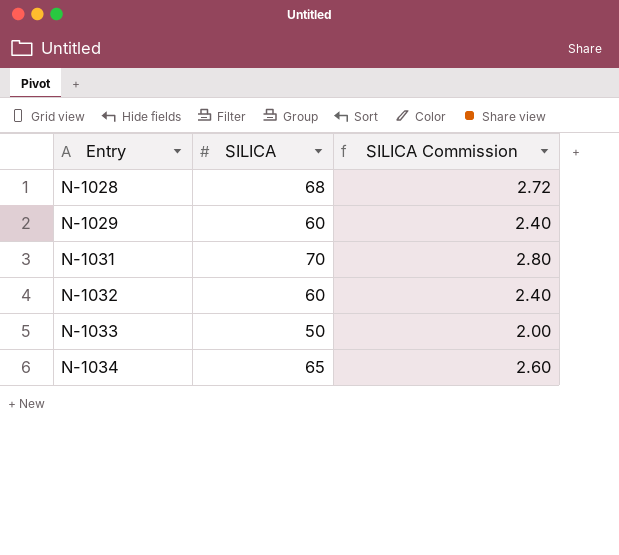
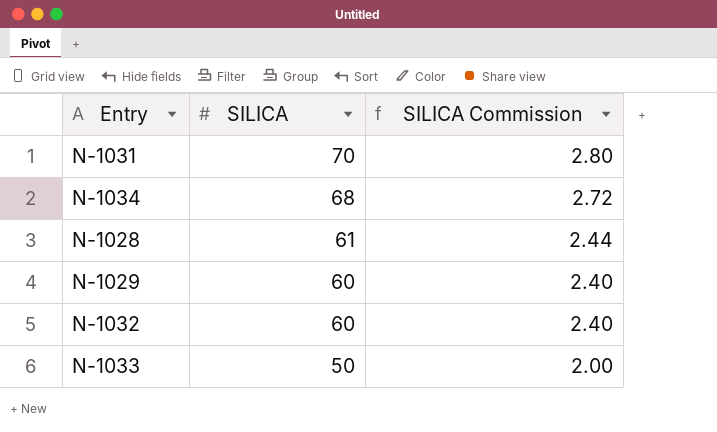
row order: Entry ascending -> SILICA descending
N-1034 | SILICA: 65 -> 68
N-1034 | SILICA Commission: 2.60 -> 2.72
N-1028 | SILICA: 68 -> 61
N-1028 | SILICA Commission: 2.72 -> 2.44

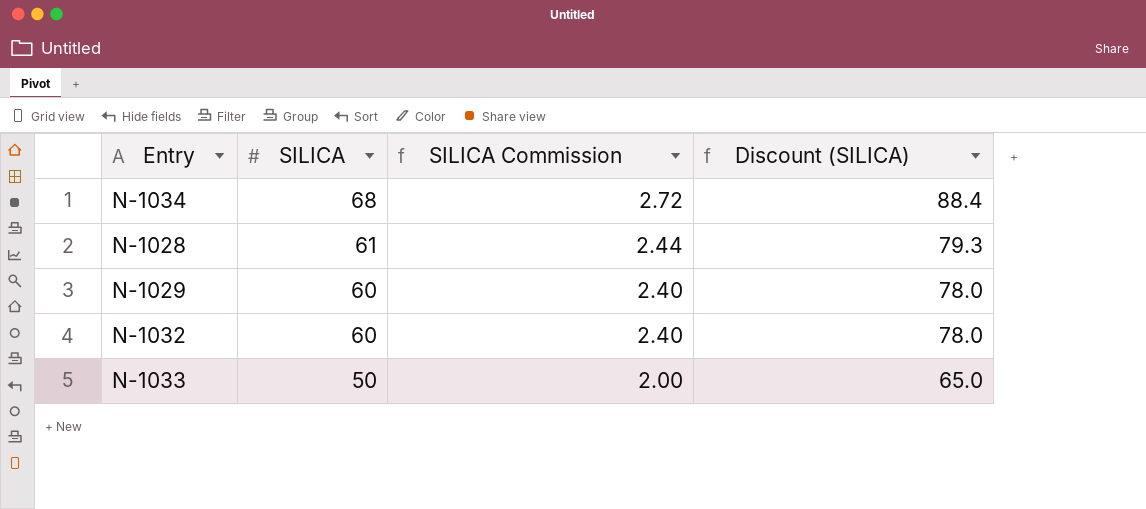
column Discount (SILICA) | formula: none -> [SILICA] * 1.3
row N-1031: 70 | 2.80 -> none

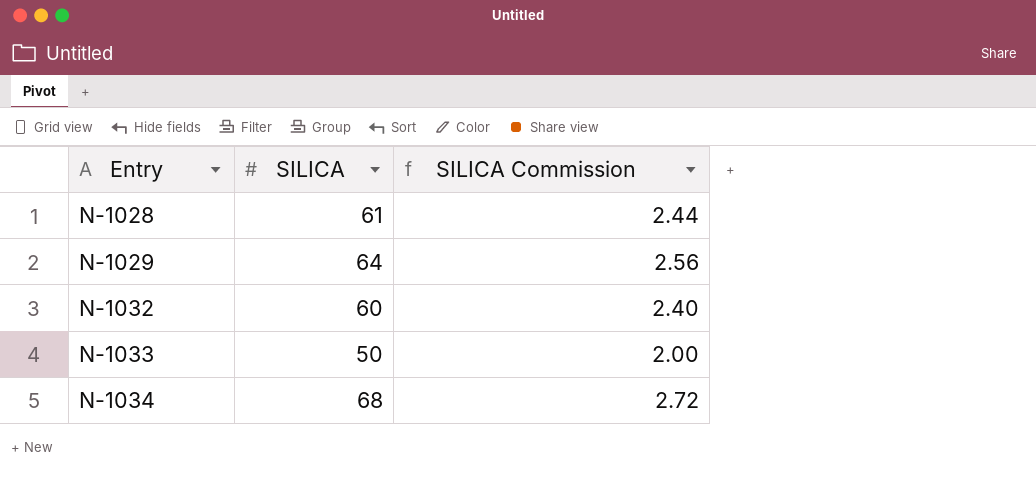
row order: SILICA descending -> Entry ascending
column Discount (SILICA) | formula: [SILICA] * 1.3 -> none
N-1029 | SILICA: 60 -> 64
N-1029 | SILICA Commission: 2.40 -> 2.56

